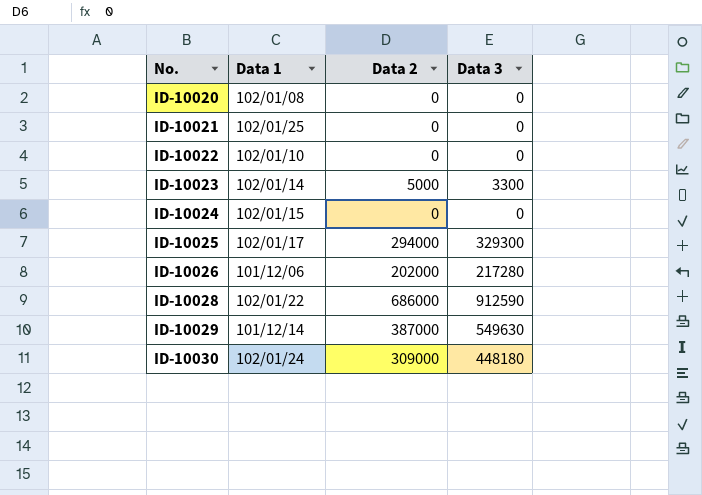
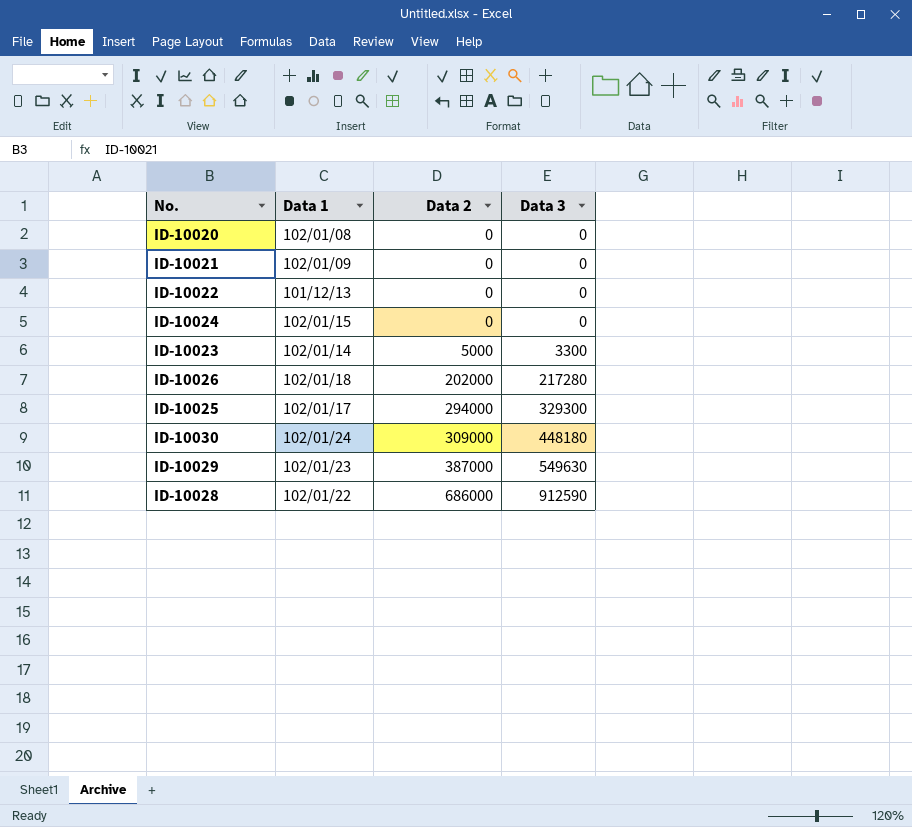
row order: No. ascending -> Data 2 ascending
ID-10021 | Data 1: 102/01/25 -> 102/01/09
ID-10022 | Data 1: 102/01/10 -> 101/12/13
ID-10026 | Data 1: 101/12/06 -> 102/01/18
ID-10029 | Data 1: 101/12/14 -> 102/01/23

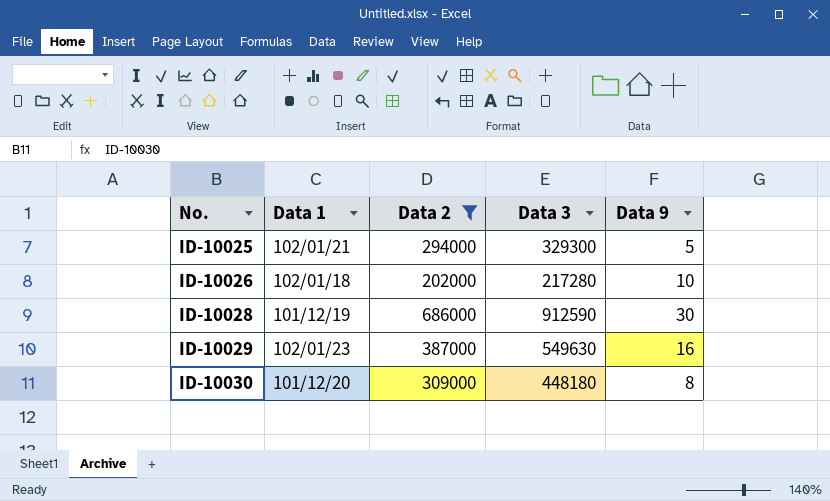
filter: none -> Data 2 >= 202000
row order: Data 2 ascending -> No. ascending
column Data 9 | position: none -> 5
ID-10025 | Data 1: 102/01/17 -> 102/01/21
ID-10028 | Data 1: 102/01/22 -> 101/12/19
ID-10030 | Data 1: 102/01/24 -> 101/12/20

